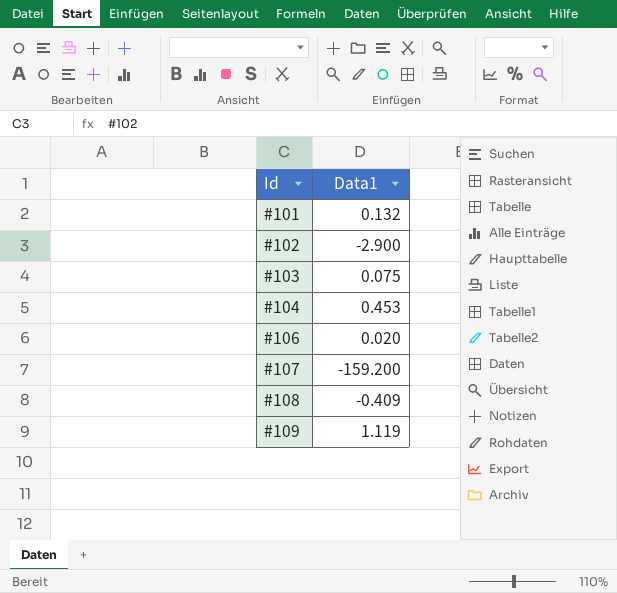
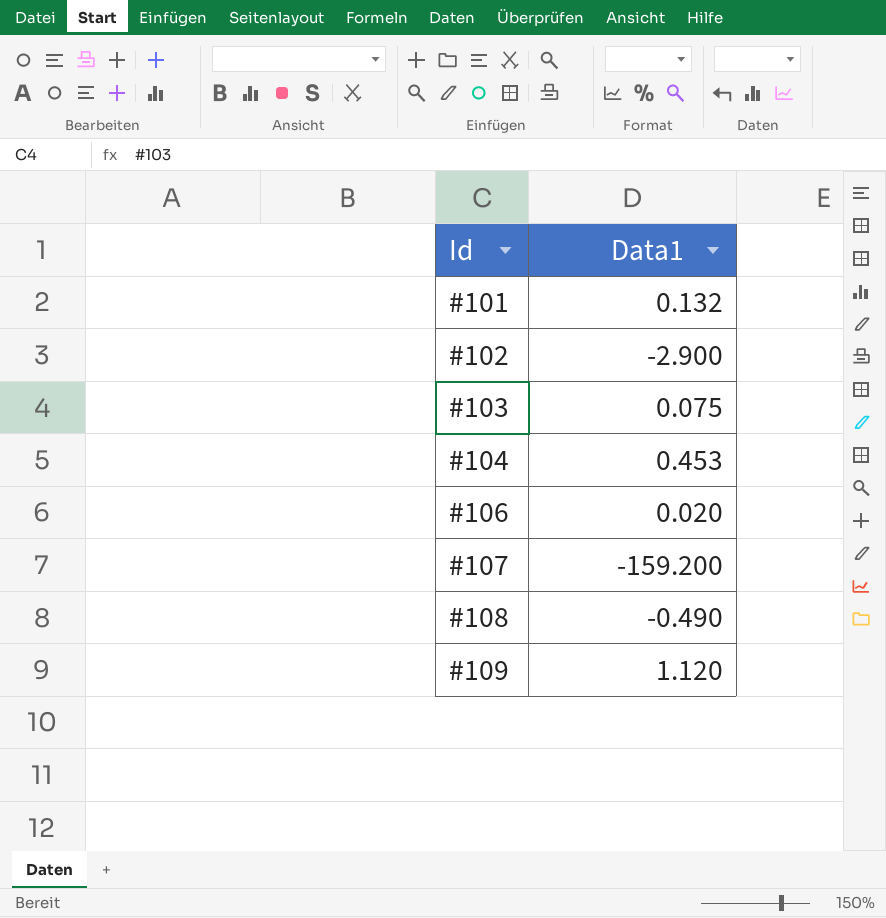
#108 | Data1: -0.409 -> -0.490
#109 | Data1: 1.119 -> 1.120

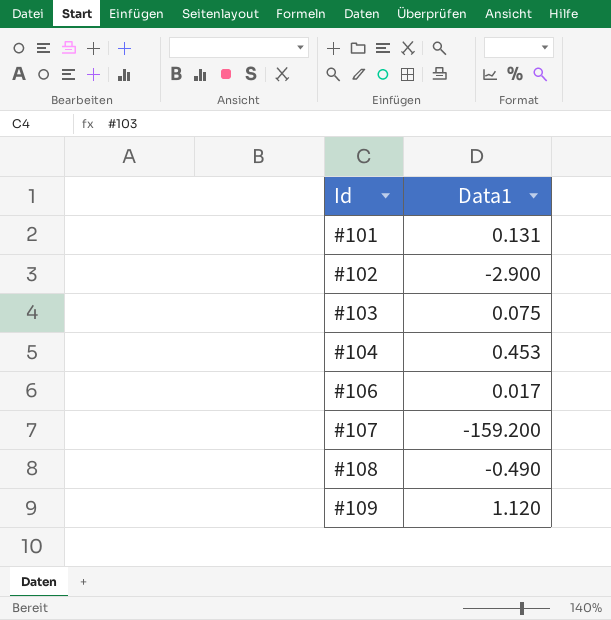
#101 | Data1: 0.132 -> 0.131
#106 | Data1: 0.020 -> 0.017

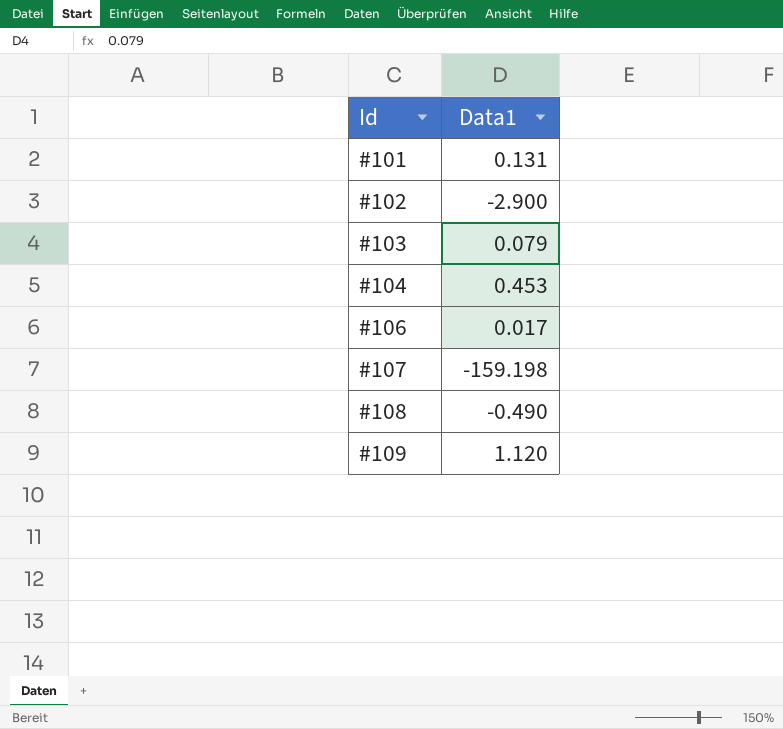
#103 | Data1: 0.075 -> 0.079
#107 | Data1: -159.200 -> -159.198

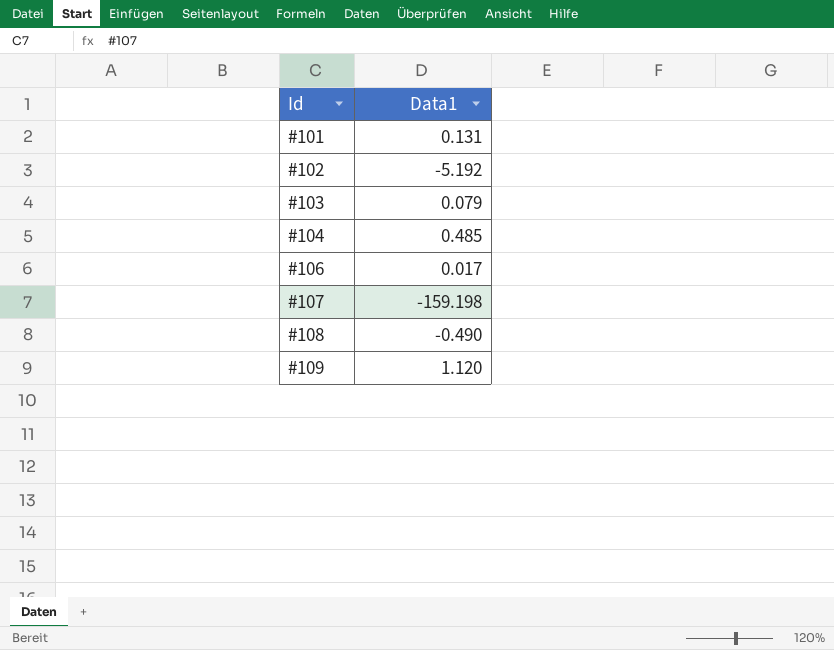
#102 | Data1: -2.900 -> -5.192
#104 | Data1: 0.453 -> 0.485

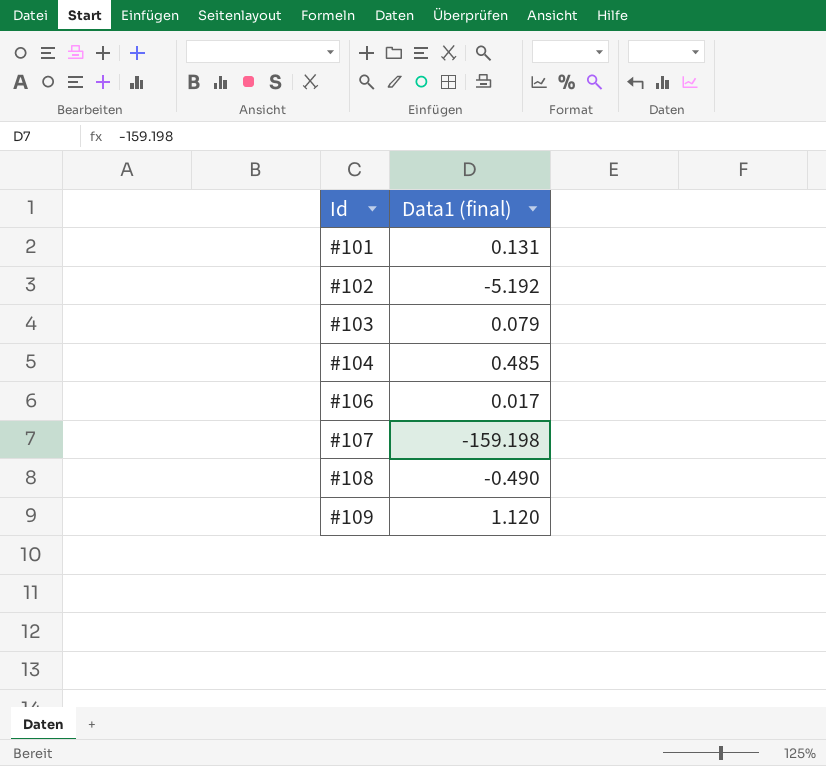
column name: Data1 -> Data1 (final)

